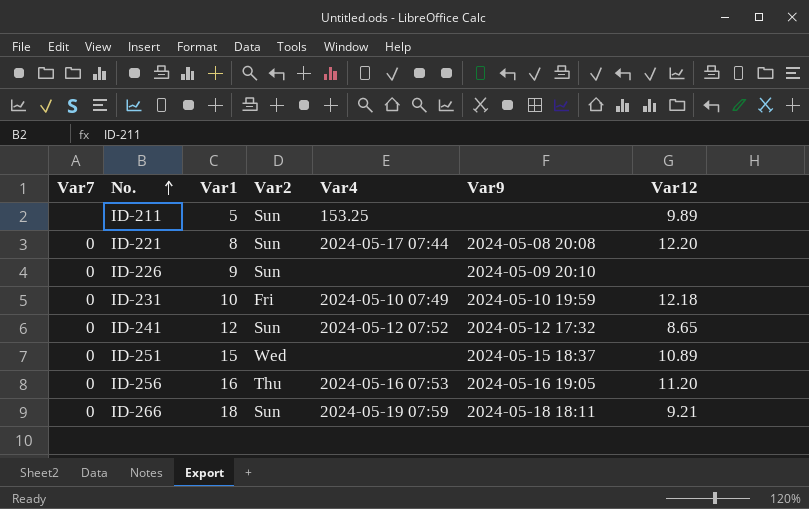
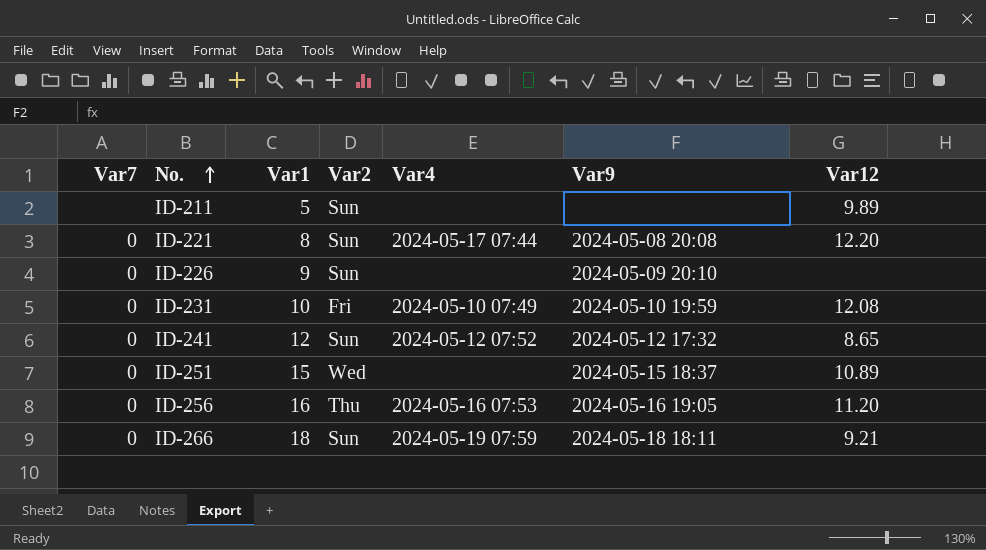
ID-211 | Var4: 153.25 -> none
ID-231 | Var12: 12.18 -> 12.08

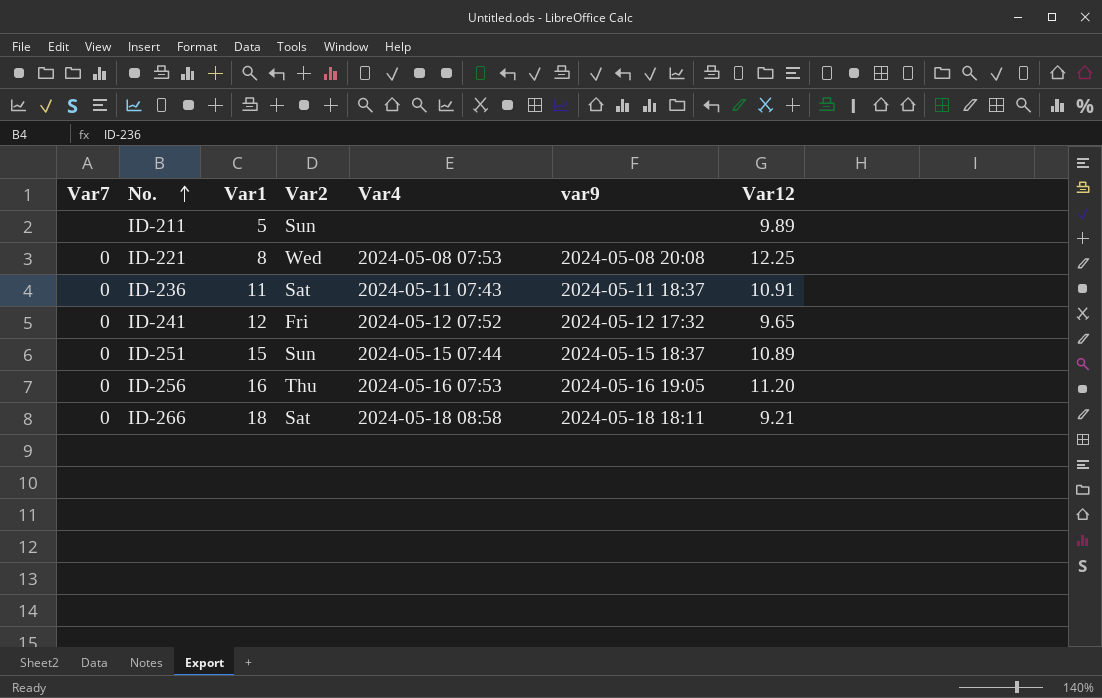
column name: Var9 -> var9
row ID-226: 0 | 9 | Sun | none | 2024-05-09 20:10 | none -> none
row ID-231: 0 | 10 | Fri | 2024-05-10 07:49 | 2024-05-10 19:59 | 12.08 -> none
ID-221 | Var2: Sun -> Wed
ID-221 | Var4: 2024-05-17 07:44 -> 2024-05-08 07:53
ID-221 | Var12: 12.20 -> 12.25
row ID-236: none -> 0 | 11 | Sat | 2024-05-11 07:43 | 2024-05-11 18:37 | 10.91
ID-241 | Var2: Sun -> Fri
ID-241 | Var12: 8.65 -> 9.65
ID-251 | Var2: Wed -> Sun
ID-251 | Var4: none -> 2024-05-15 07:44
ID-266 | Var2: Sun -> Sat
ID-266 | Var4: 2024-05-19 07:59 -> 2024-05-18 08:58

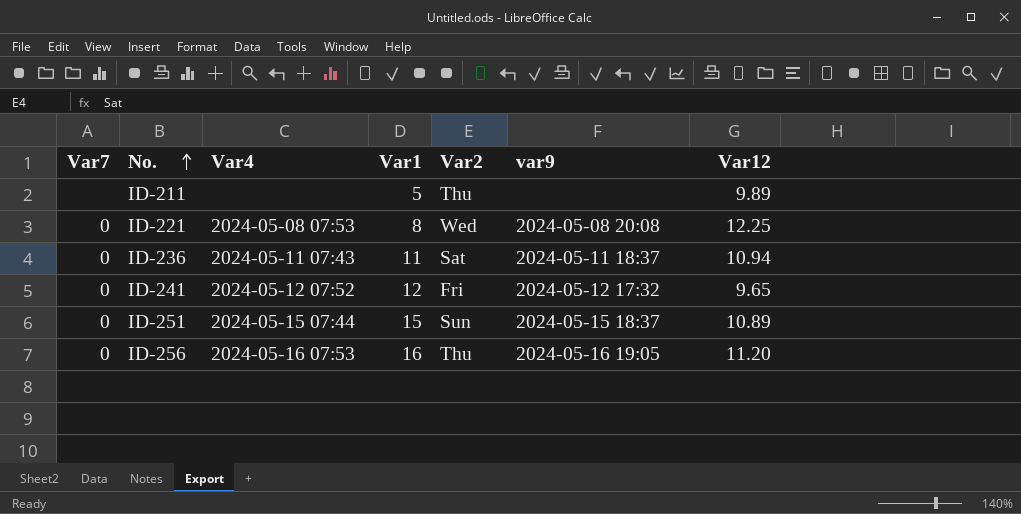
column Var4 | position: 5 -> 3
row ID-266: 0 | 18 | Sat | 2024-05-18 08:58 | 2024-05-18 18:11 | 9.21 -> none
ID-211 | Var2: Sun -> Thu
ID-236 | Var12: 10.91 -> 10.94

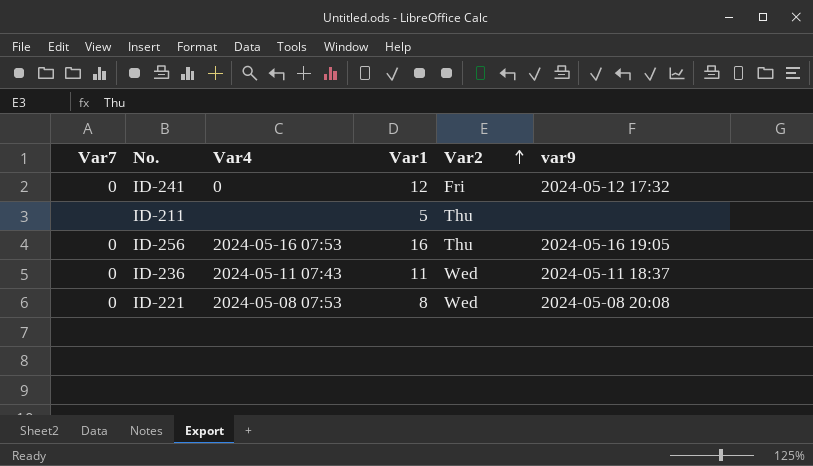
row order: No. ascending -> Var2 ascending
column Var12 | position: 7 -> none
row ID-251: 0 | 2024-05-15 07:44 | 15 | Sun | 2024-05-15 18:37 | 10.89 -> none
ID-241 | Var4: 2024-05-12 07:52 -> 0
ID-236 | Var2: Sat -> Wed

